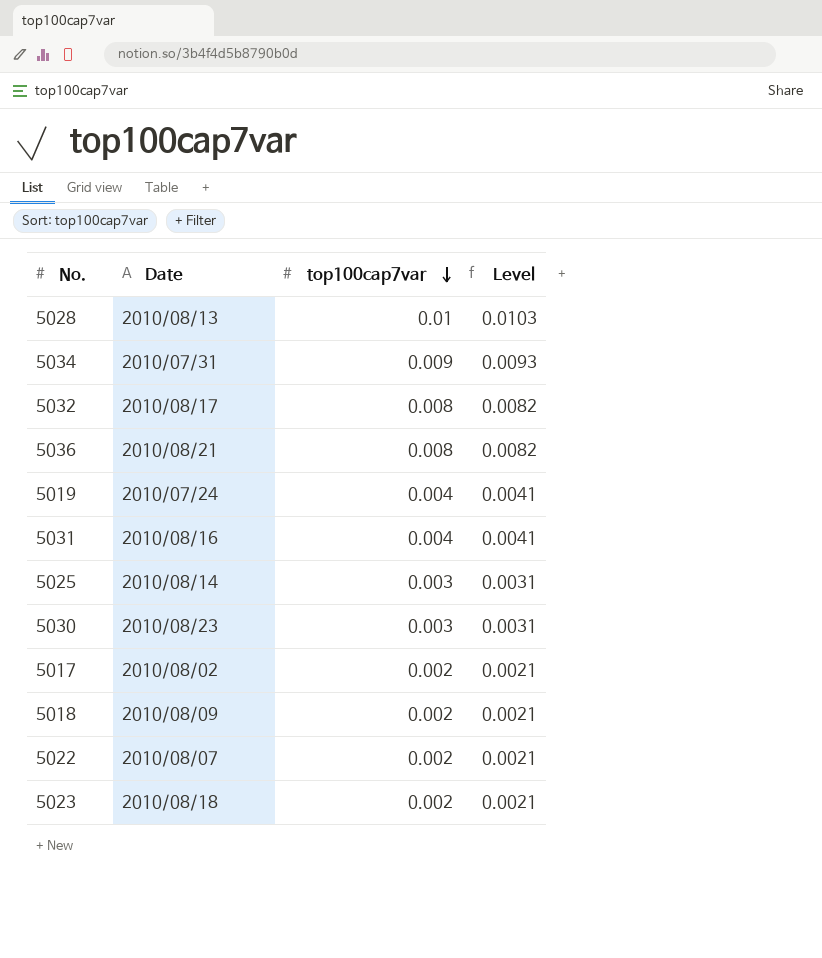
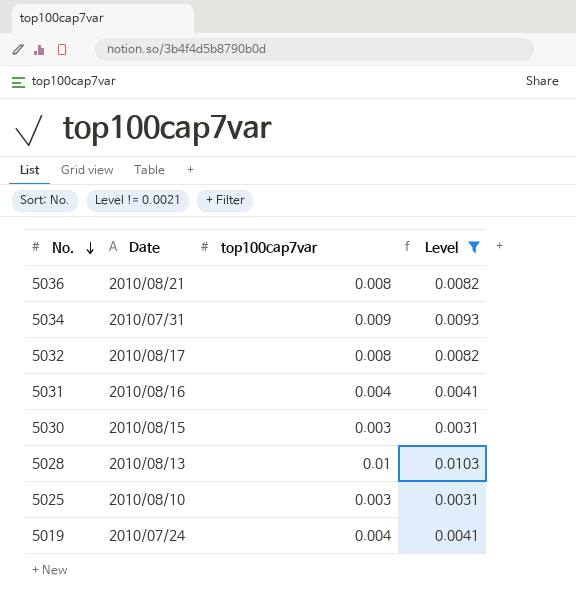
filter: none -> Level != 0.0021
row order: top100cap7var descending -> No. descending
5030 | Date: 2010/08/23 -> 2010/08/15
5025 | Date: 2010/08/14 -> 2010/08/10

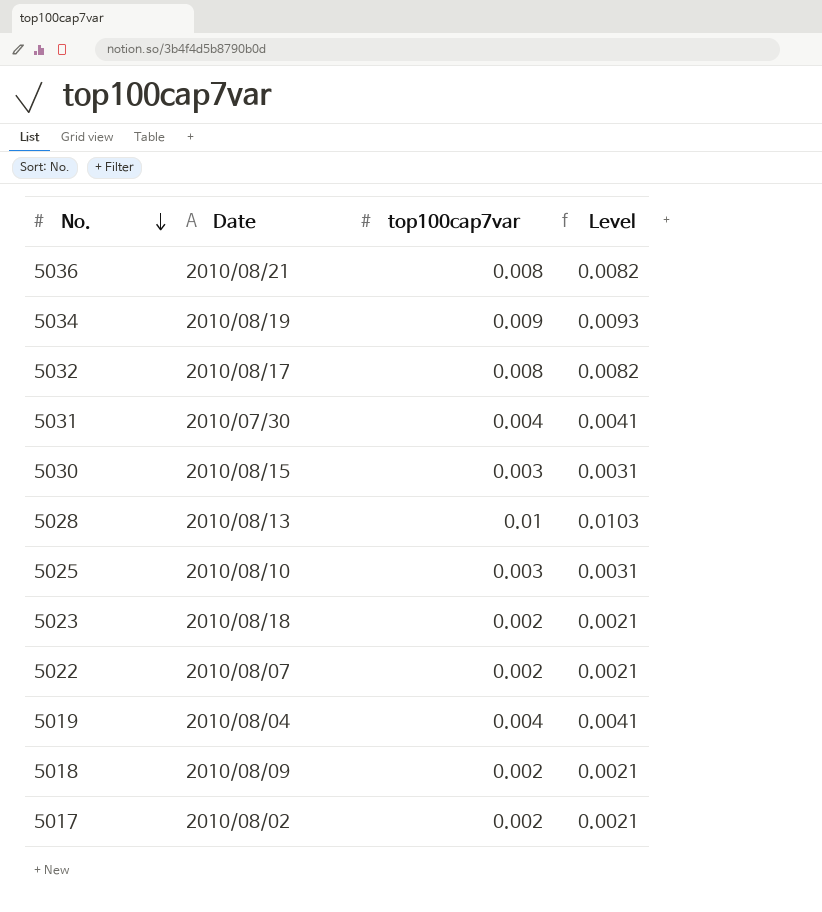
filter: Level != 0.0021 -> none
5034 | Date: 2010/07/31 -> 2010/08/19
5031 | Date: 2010/08/16 -> 2010/07/30
5019 | Date: 2010/07/24 -> 2010/08/04

